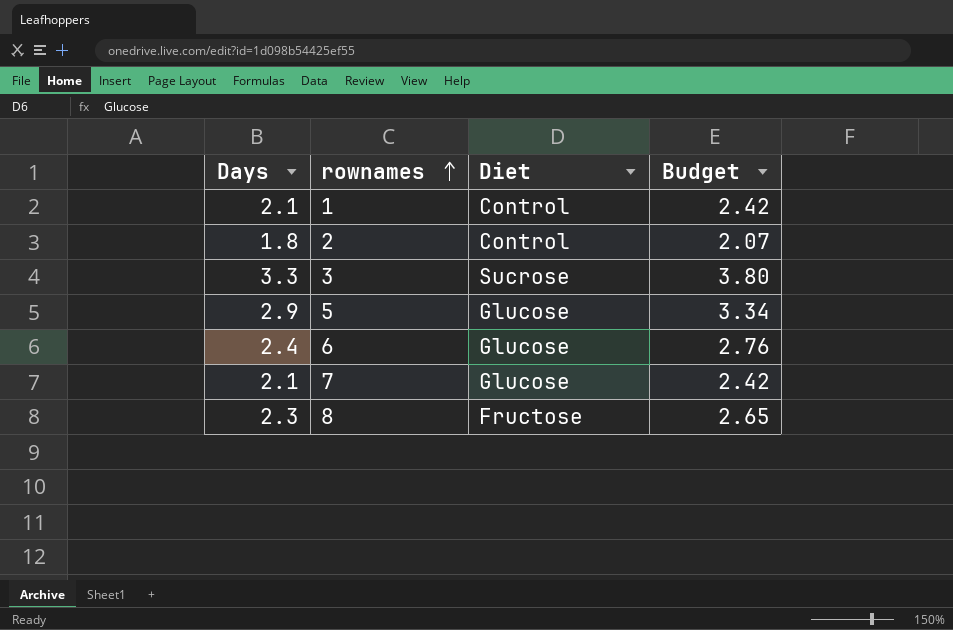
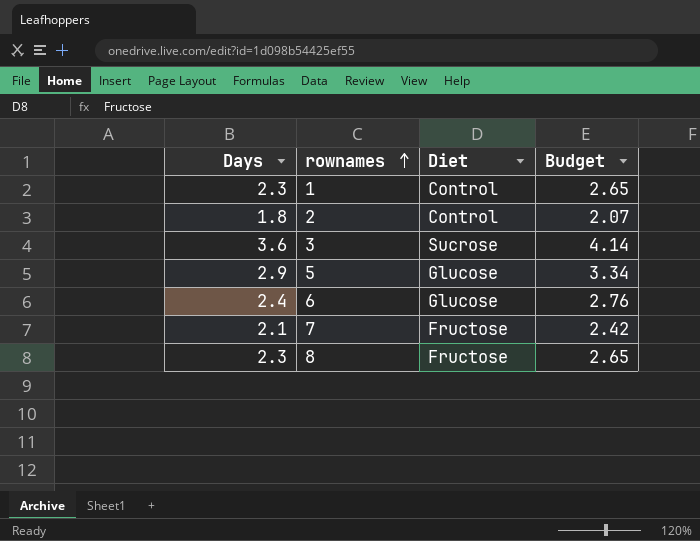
1 | Days: 2.1 -> 2.3
1 | Budget: 2.42 -> 2.65
3 | Days: 3.3 -> 3.6
3 | Budget: 3.80 -> 4.14
7 | Diet: Glucose -> Fructose

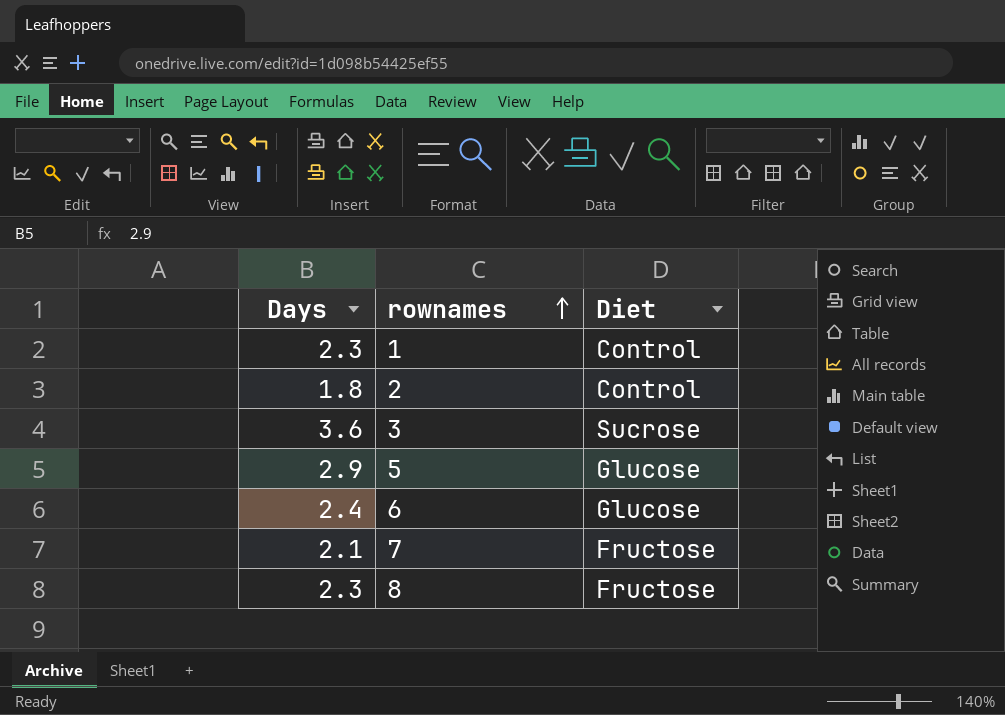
column Budget | formula: [Days] * 1.15 -> none

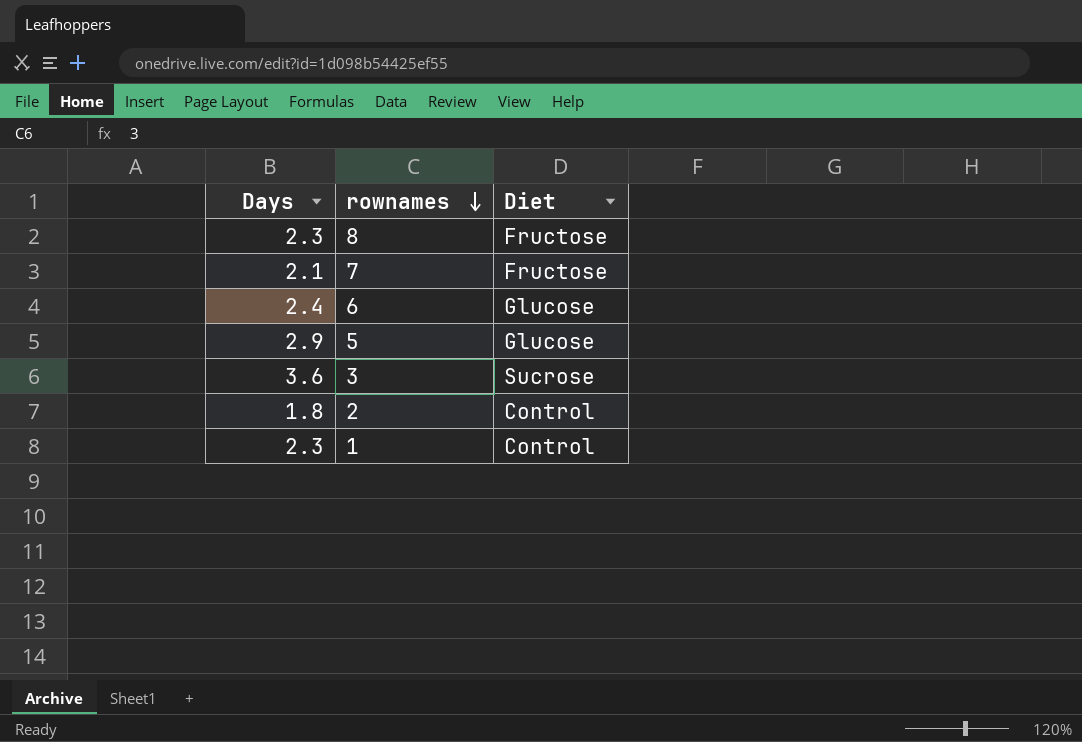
row order: rownames ascending -> rownames descending

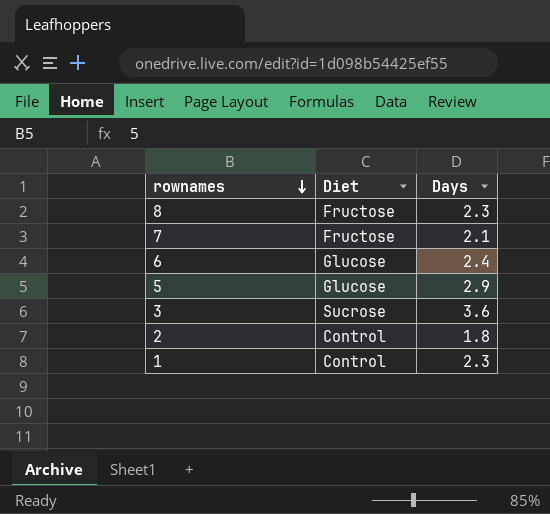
column Days | position: 1 -> 3

